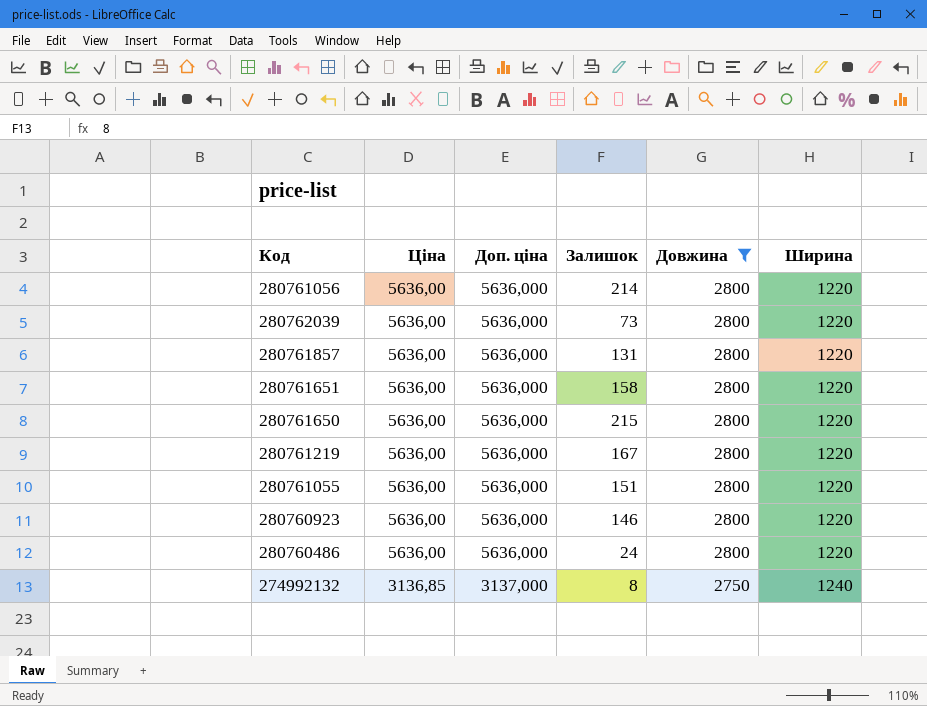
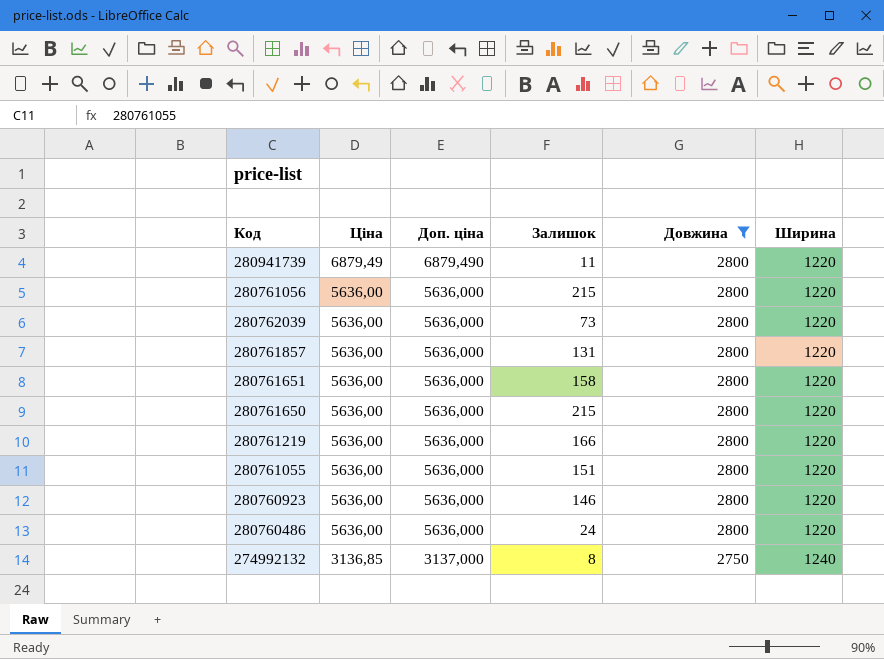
row 280941739: none -> 6879,49 | 6879,490 | 11 | 2800 | 1220
280761056 | Залишок: 214 -> 215
280761219 | Залишок: 167 -> 166

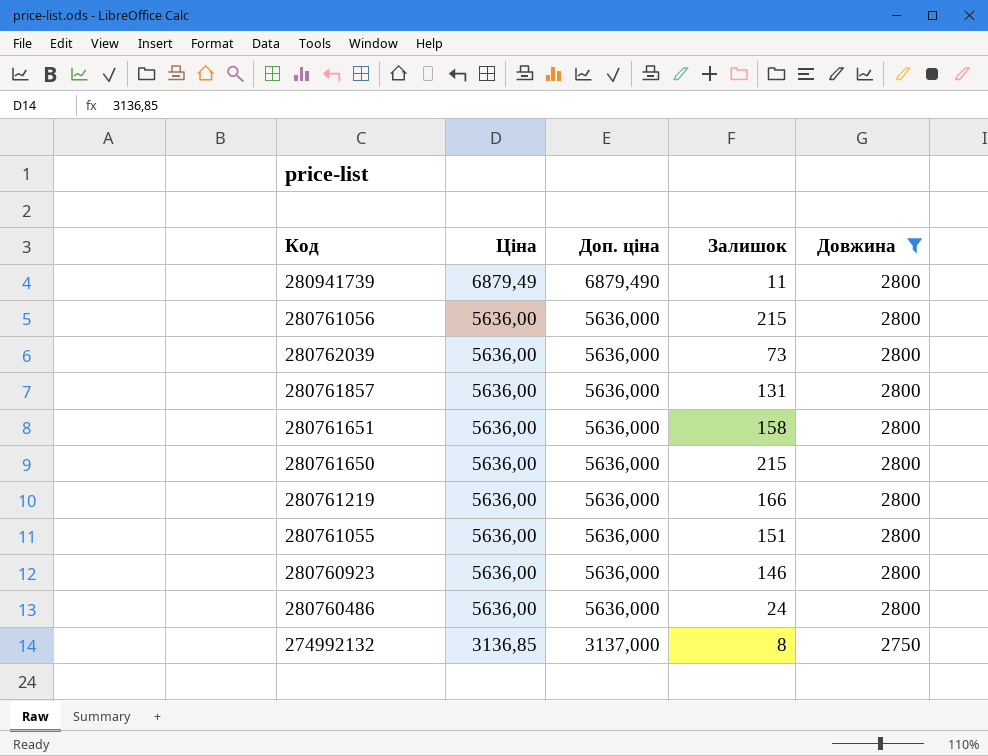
column Ширина | position: 6 -> none

